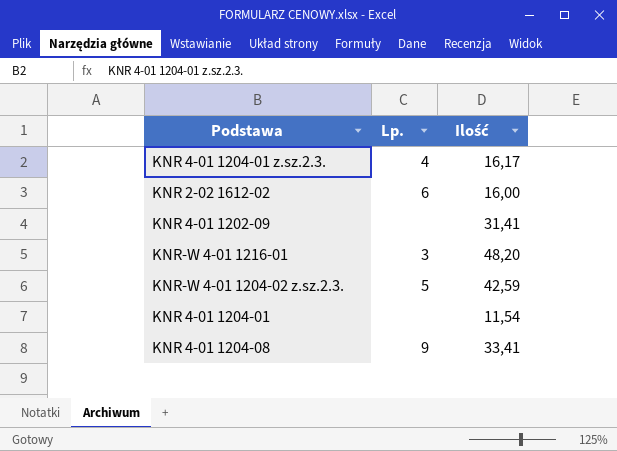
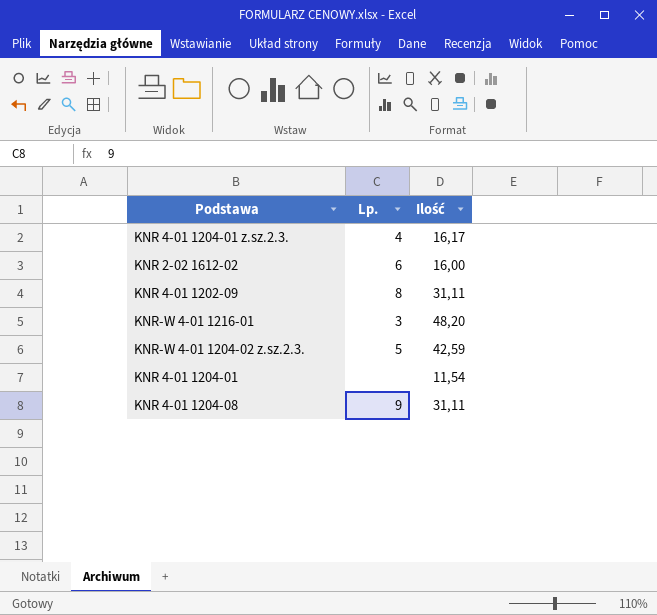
KNR 4-01 1202-09 | Lp.: none -> 8
KNR 4-01 1202-09 | Ilość: 31,41 -> 31,11
KNR 4-01 1204-08 | Ilość: 33,41 -> 31,11

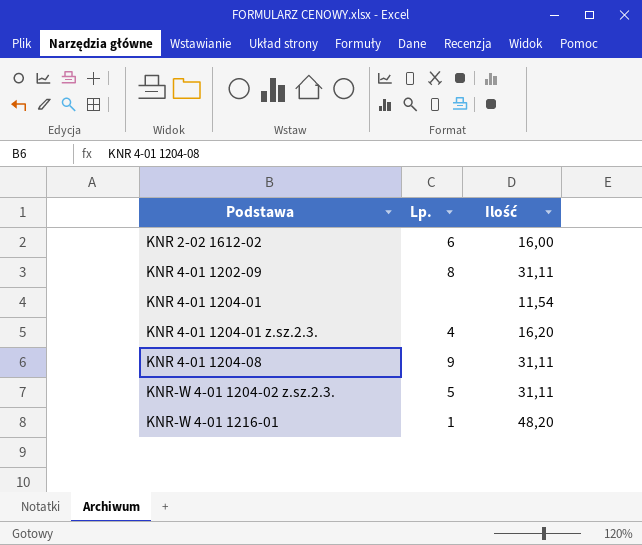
row order: none -> Podstawa ascending
KNR 4-01 1204-01 z.sz.2.3. | Ilość: 16,17 -> 16,20
KNR-W 4-01 1204-02 z.sz.2.3. | Ilość: 42,59 -> 31,11
KNR-W 4-01 1216-01 | Lp.: 3 -> 1

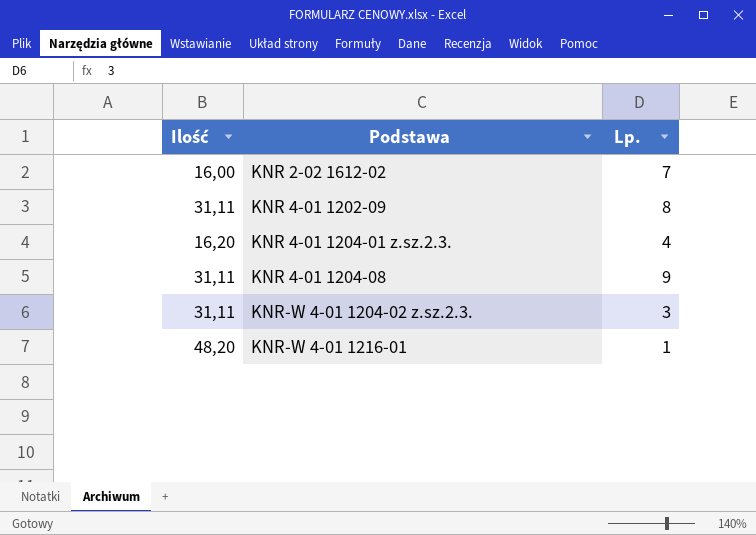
column Ilość | position: 3 -> 1
row KNR 4-01 1204-01: none | 11,54 -> none
KNR 2-02 1612-02 | Lp.: 6 -> 7
KNR-W 4-01 1204-02 z.sz.2.3. | Lp.: 5 -> 3

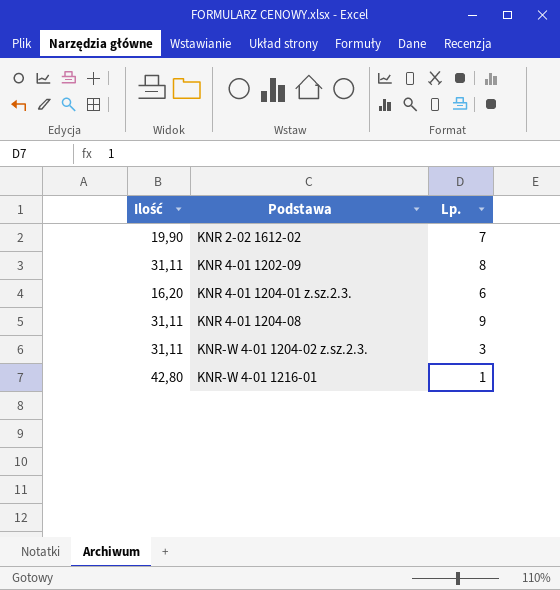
KNR 2-02 1612-02 | Ilość: 16,00 -> 19,90
KNR 4-01 1204-01 z.sz.2.3. | Lp.: 4 -> 6
KNR-W 4-01 1216-01 | Ilość: 48,20 -> 42,80

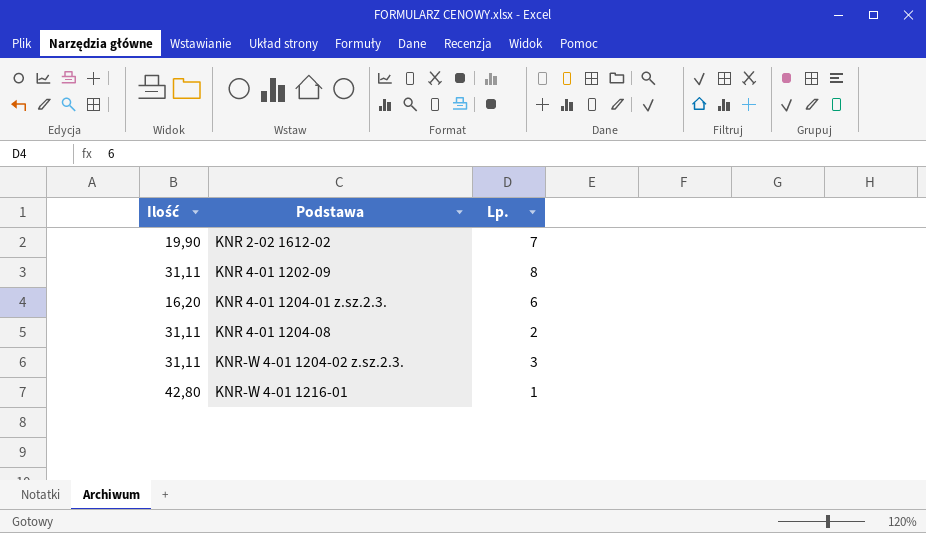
KNR 4-01 1204-08 | Lp.: 9 -> 2

